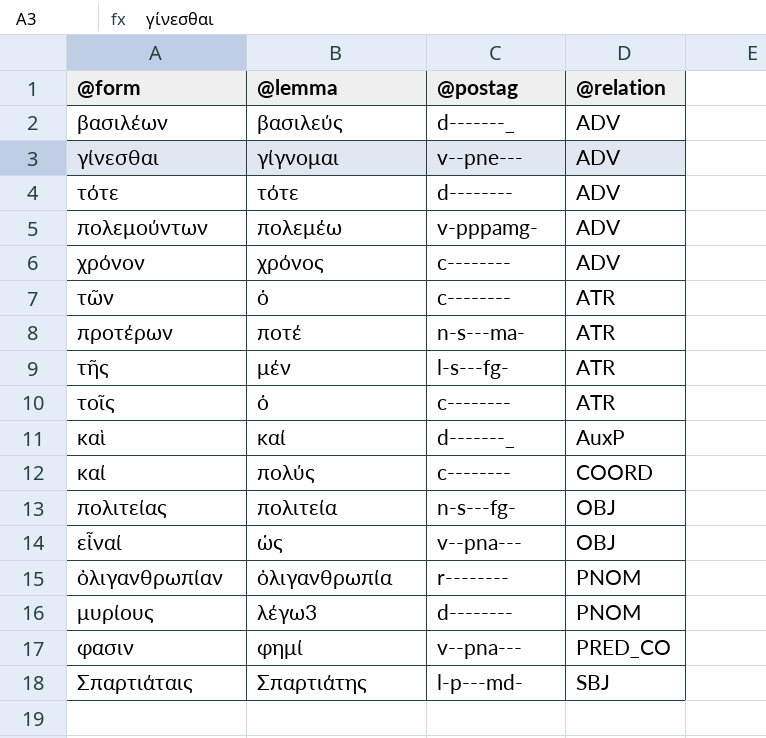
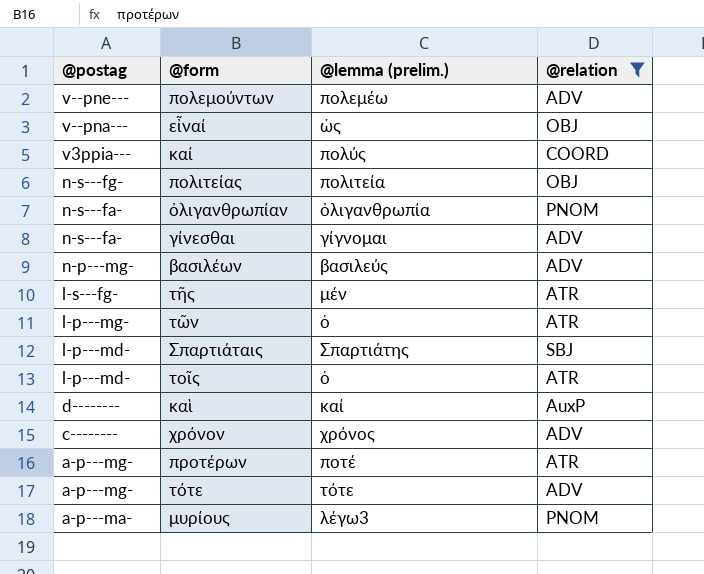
filter: none -> @relation != PRED_CO
row order: @relation ascending -> @postag descending
column @postag | position: 3 -> 1
column name: @lemma -> @lemma (prelim.)
πολεμούντων | @postag: v-pppamg- -> v--pne---
καί | @postag: c-------- -> v3ppia---
ὀλιγανθρωπίαν | @postag: r-------- -> n-s---fa-
γίνεσθαι | @postag: v--pne--- -> n-s---fa-
βασιλέων | @postag: d-------_ -> n-p---mg-
τῶν | @postag: c-------- -> l-p---mg-
τοῖς | @postag: c-------- -> l-p---md-
καὶ | @postag: d-------_ -> d--------
προτέρων | @postag: n-s---ma- -> a-p---mg-
τότε | @postag: d-------- -> a-p---mg-
μυρίους | @postag: d-------- -> a-p---ma-

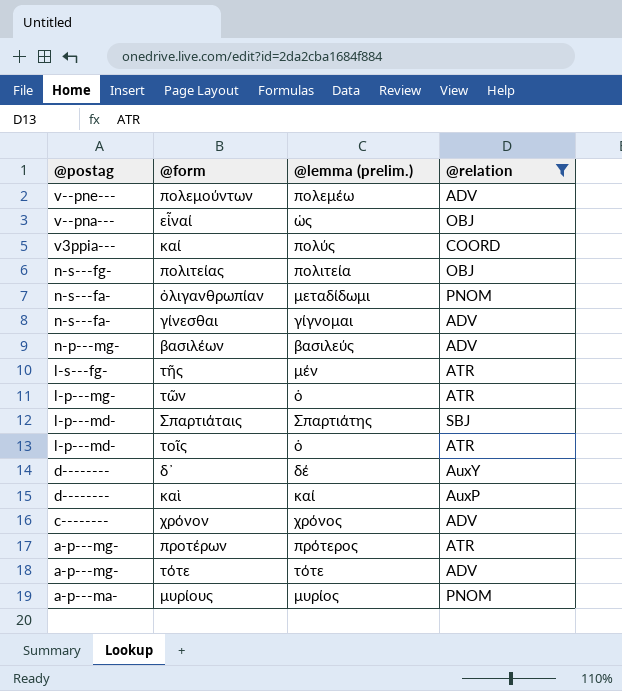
ὀλιγανθρωπίαν | @lemma (prelim.): ὀλιγανθρωπία -> μεταδίδωμι
row δ᾽: none -> d-------- | δέ | AuxY
προτέρων | @lemma (prelim.): ποτέ -> πρότερος
μυρίους | @lemma (prelim.): λέγω3 -> μυρίος

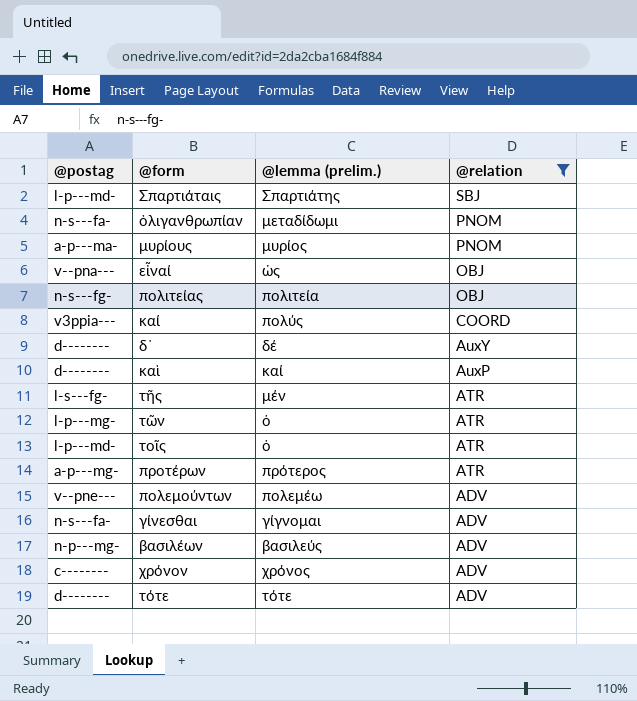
row order: @postag descending -> @relation descending
τότε | @postag: a-p---mg- -> d--------

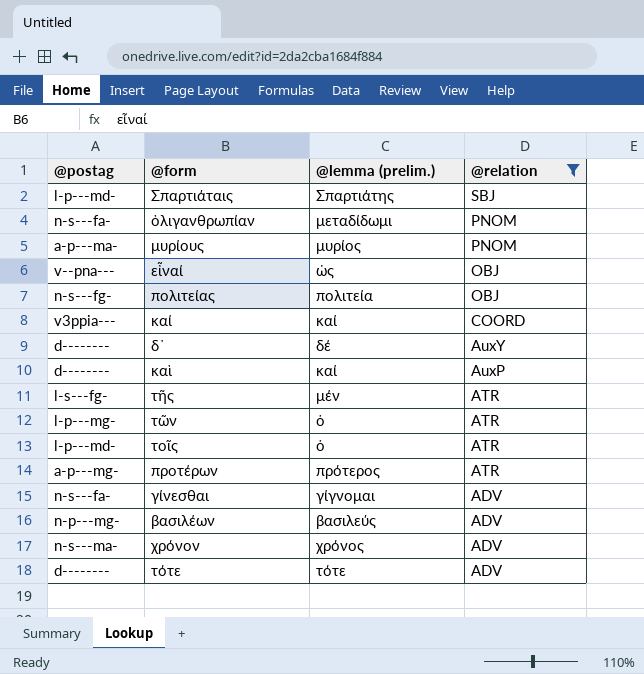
row πολεμούντων: v--pne--- | πολεμέω | ADV -> none
καί | @lemma (prelim.): πολύς -> καί
χρόνον | @postag: c-------- -> n-s---ma-

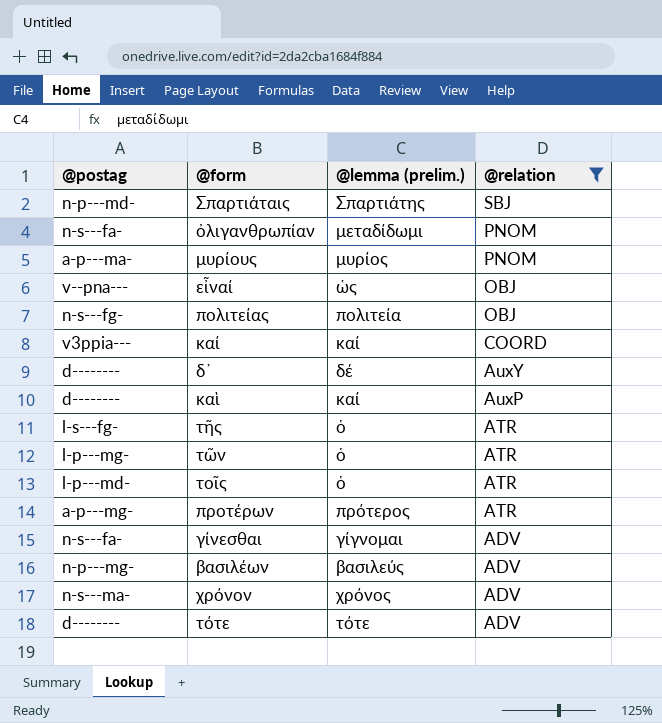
Σπαρτιάταις | @postag: l-p---md- -> n-p---md-
τῆς | @lemma (prelim.): μέν -> ὁ

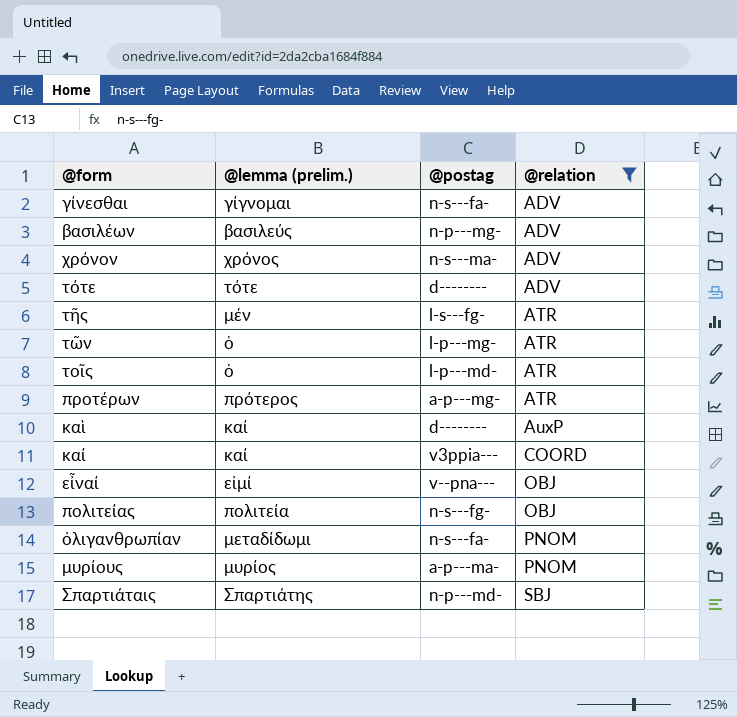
row order: @relation descending -> @relation ascending
column @postag | position: 1 -> 3
row δ᾽: d-------- | δέ | AuxY -> none
τῆς | @lemma (prelim.): ὁ -> μέν
εἶναί | @lemma (prelim.): ὡς -> εἰμί

